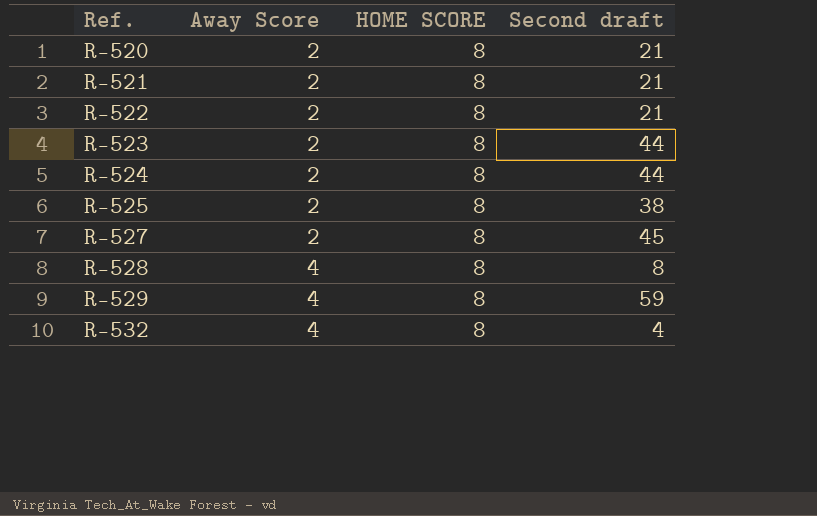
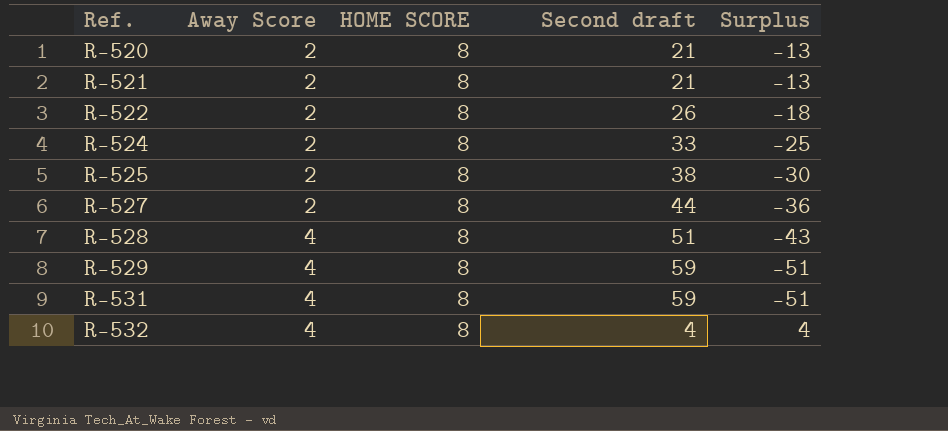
column Surplus | formula: none -> [HOME SCORE] - [Second draft]
row R-523: 2 | 8 | 44 -> none
R-522 | Second draft: 21 -> 26
R-524 | Second draft: 44 -> 33
R-527 | Second draft: 45 -> 44
R-528 | Second draft: 8 -> 51
row R-531: none -> 4 | 8 | 59 | -51

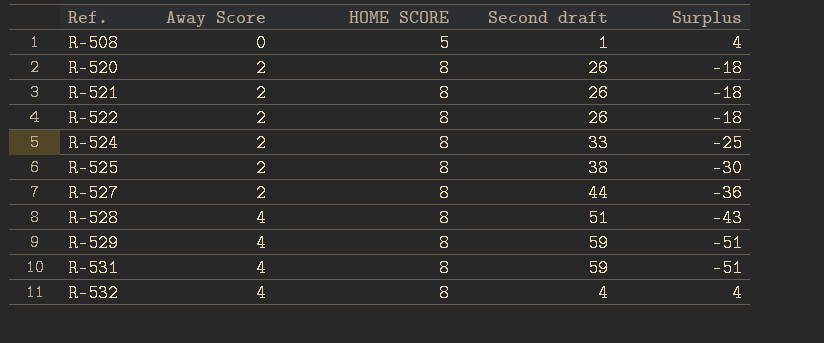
row R-508: none -> 0 | 5 | 1 | 4
R-520 | Second draft: 21 -> 26
R-520 | Surplus: -13 -> -18
R-521 | Second draft: 21 -> 26
R-521 | Surplus: -13 -> -18

